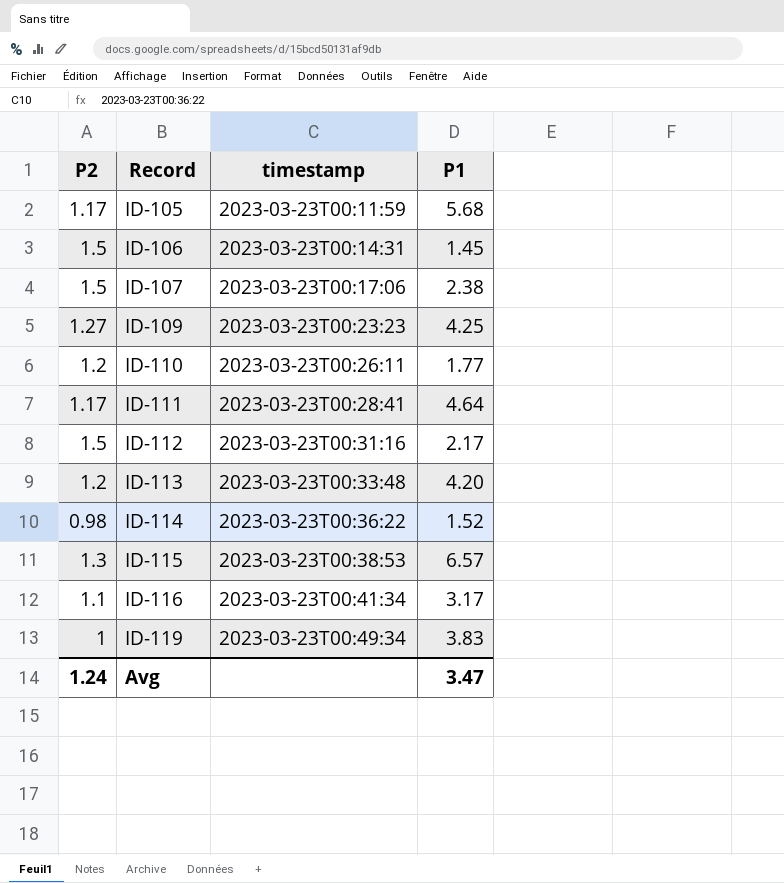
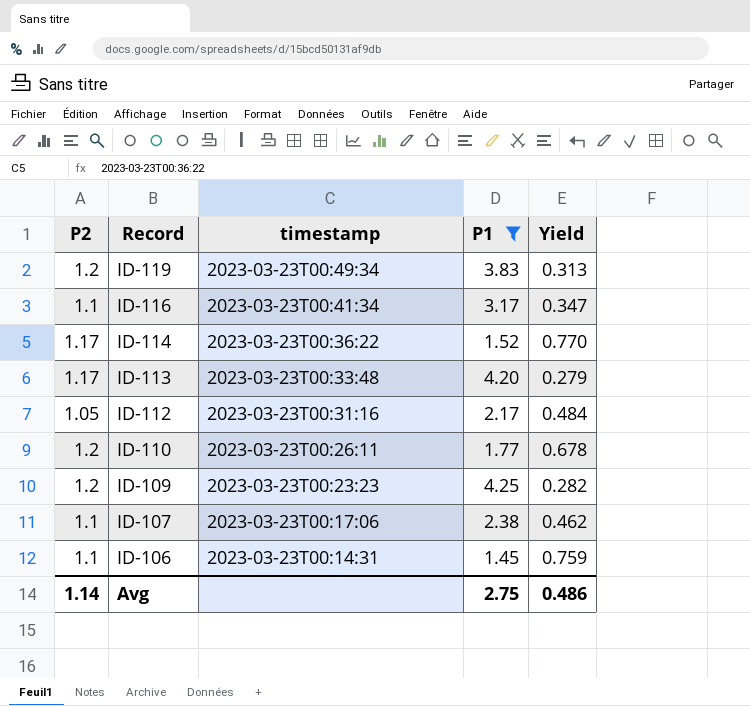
filter: none -> P1 <= 4.25
row order: Record ascending -> Record descending
column Yield | formula: none -> [P2] / [P1]
ID-119 | P2: 1 -> 1.2
ID-114 | P2: 0.98 -> 1.17
ID-113 | P2: 1.2 -> 1.17
ID-112 | P2: 1.5 -> 1.05
ID-109 | P2: 1.27 -> 1.2
ID-107 | P2: 1.5 -> 1.1
ID-106 | P2: 1.5 -> 1.1
Avg | P2: 1.24 -> 1.14
Avg | P1: 3.47 -> 2.75

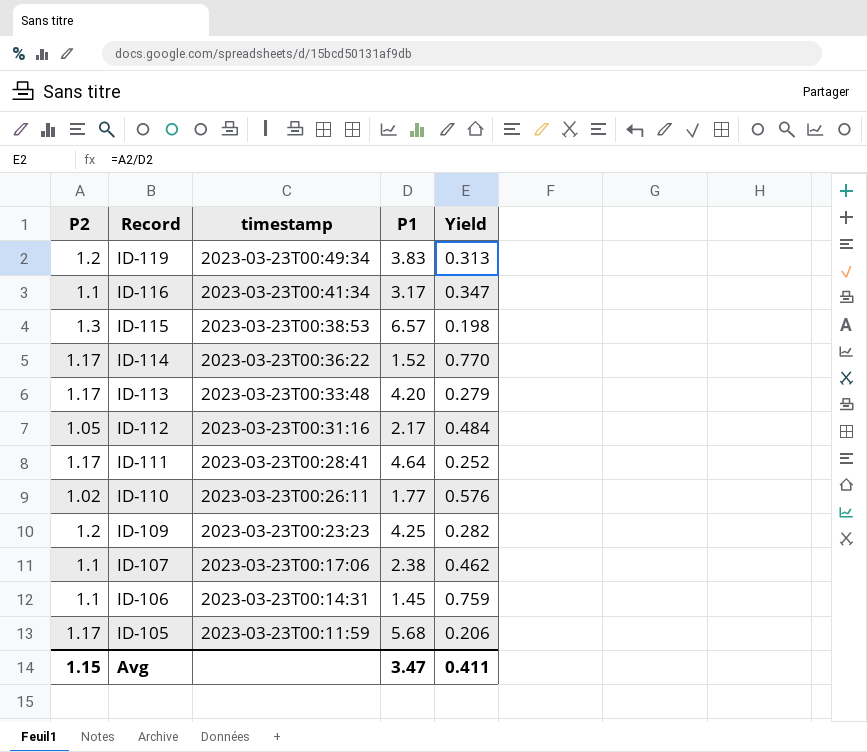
filter: P1 <= 4.25 -> none
ID-110 | P2: 1.2 -> 1.02
ID-110 | Yield: 0.678 -> 0.576
Avg | P2: 1.14 -> 1.15
Avg | P1: 2.75 -> 3.47
Avg | Yield: 0.486 -> 0.411

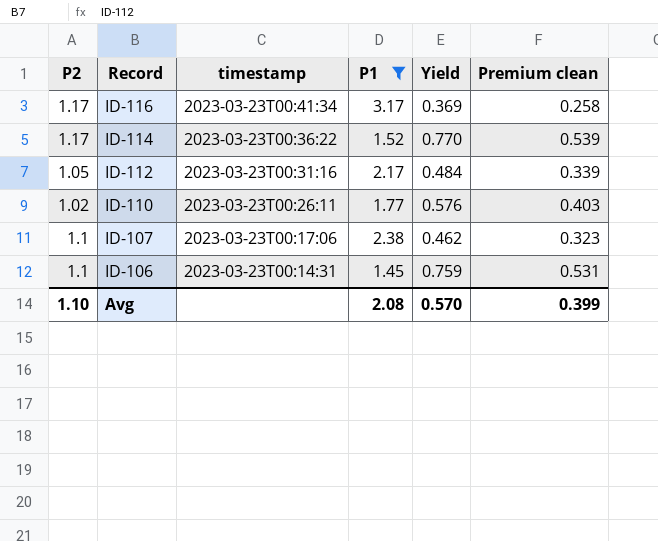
filter: none -> P1 <= 3.17
column Premium clean | formula: none -> [Yield] * 0.7
ID-116 | P2: 1.1 -> 1.17
ID-116 | Yield: 0.347 -> 0.369
Avg | P2: 1.15 -> 1.10
Avg | P1: 3.47 -> 2.08
Avg | Yield: 0.411 -> 0.570

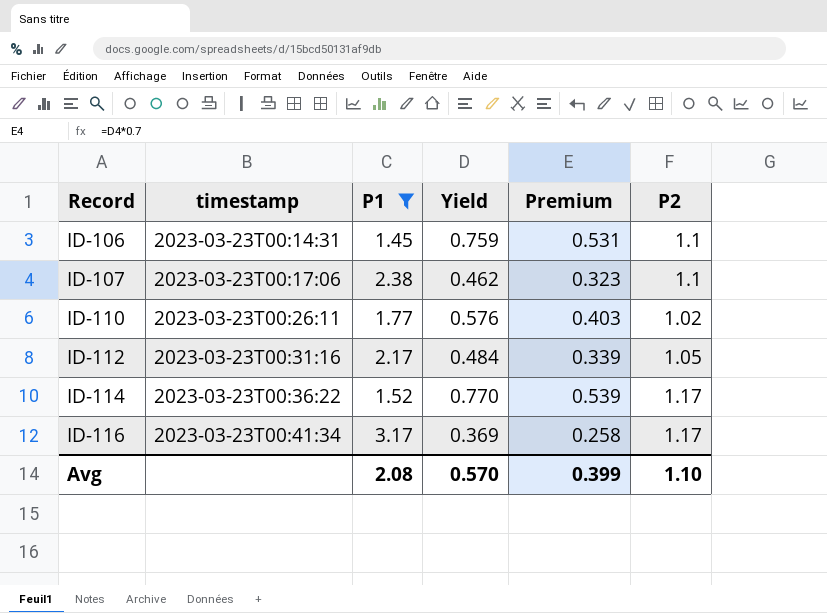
row order: Record descending -> Record ascending
column name: Premium clean -> Premium
column P2 | position: 1 -> 6

